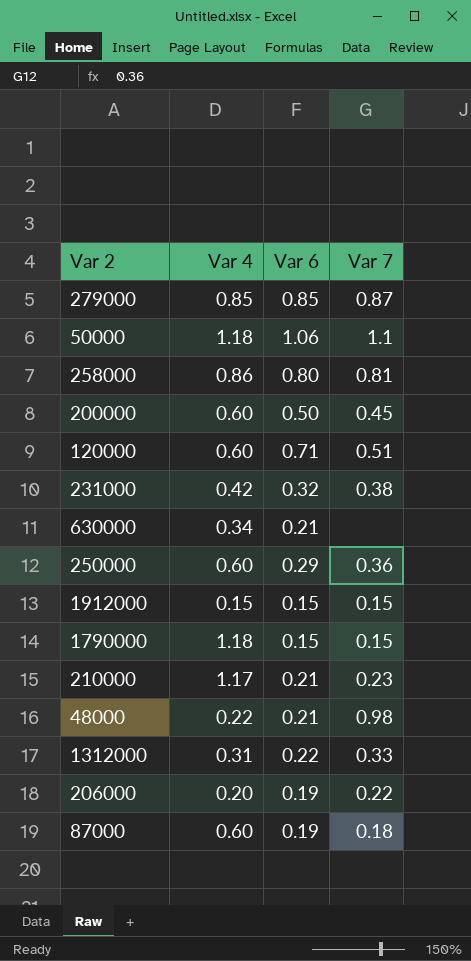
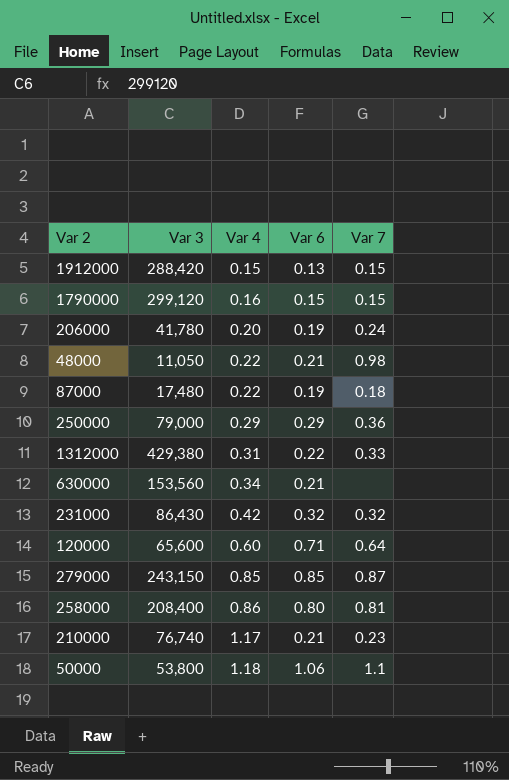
row order: none -> Var 4 ascending
column Var 3 | position: none -> 2
row 200000: 0.60 | 0.50 | 0.45 -> none
1912000 | Var 6: 0.15 -> 0.13
1790000 | Var 4: 1.18 -> 0.16
206000 | Var 7: 0.22 -> 0.24
87000 | Var 4: 0.60 -> 0.22
250000 | Var 4: 0.60 -> 0.29
231000 | Var 7: 0.38 -> 0.32
120000 | Var 7: 0.51 -> 0.64

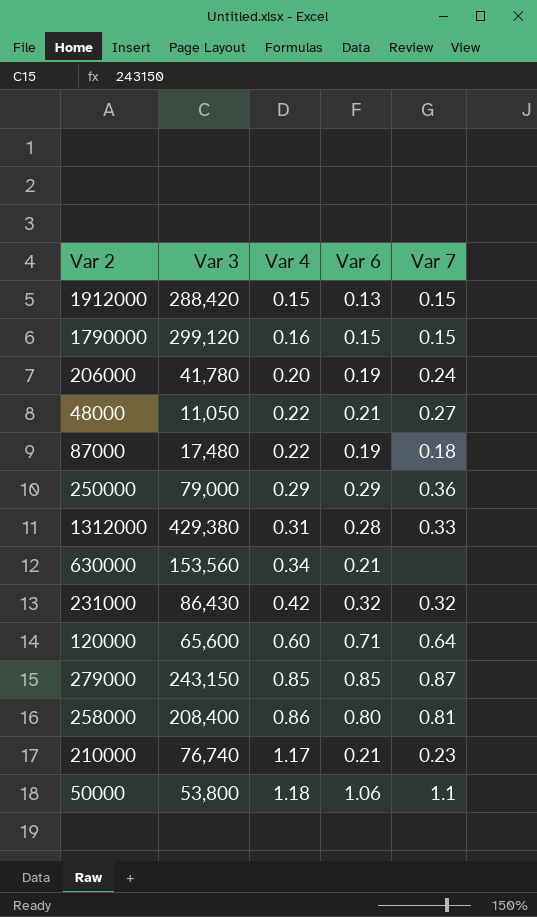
48000 | Var 7: 0.98 -> 0.27
1312000 | Var 6: 0.22 -> 0.28

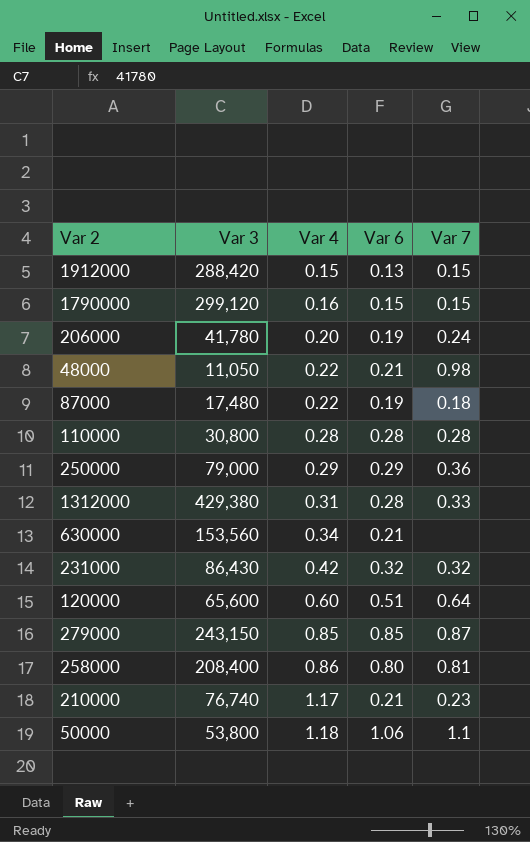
48000 | Var 7: 0.27 -> 0.98
row 110000: none -> 30,800 | 0.28 | 0.28 | 0.28
120000 | Var 6: 0.71 -> 0.51

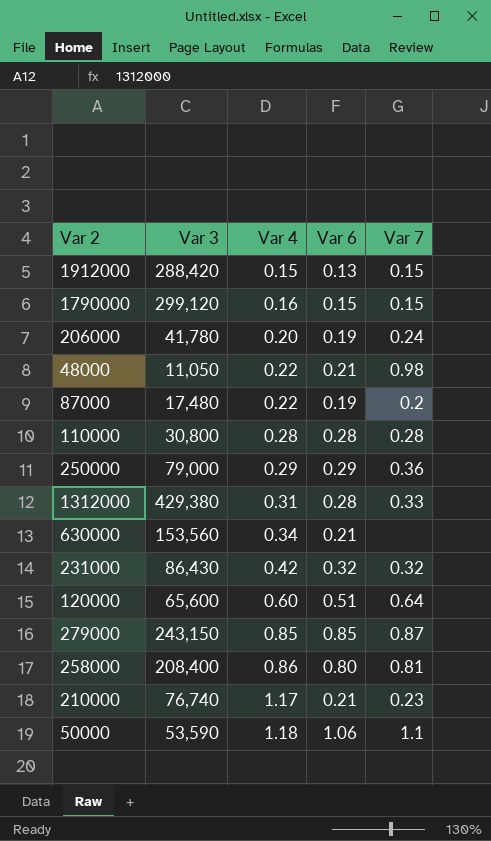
87000 | Var 7: 0.18 -> 0.2
50000 | Var 3: 53,800 -> 53,590

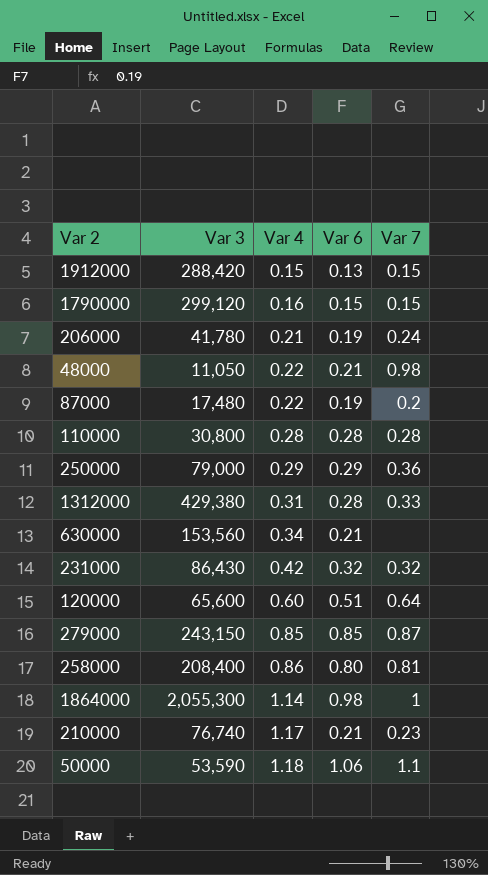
206000 | Var 4: 0.20 -> 0.21
row 1864000: none -> 2,055,300 | 1.14 | 0.98 | 1

